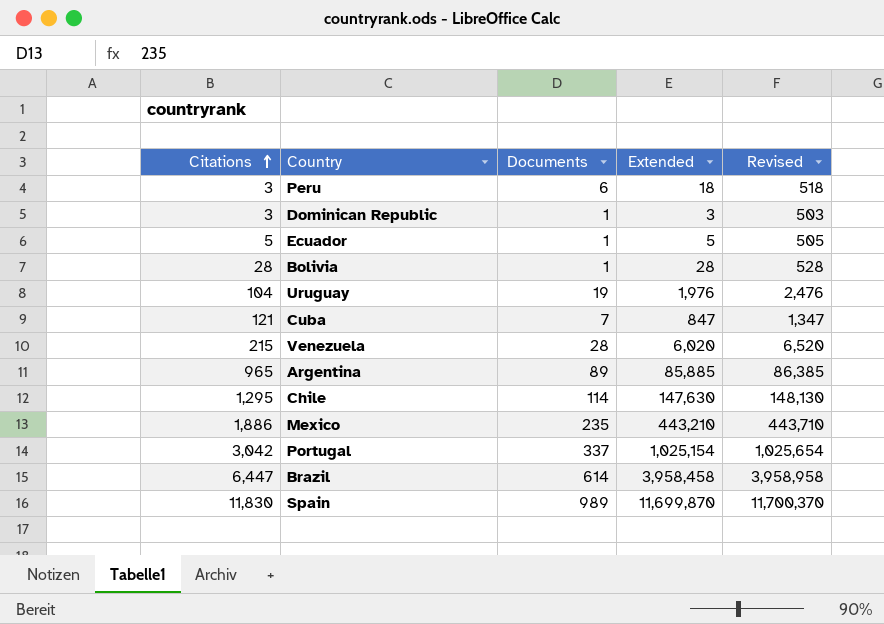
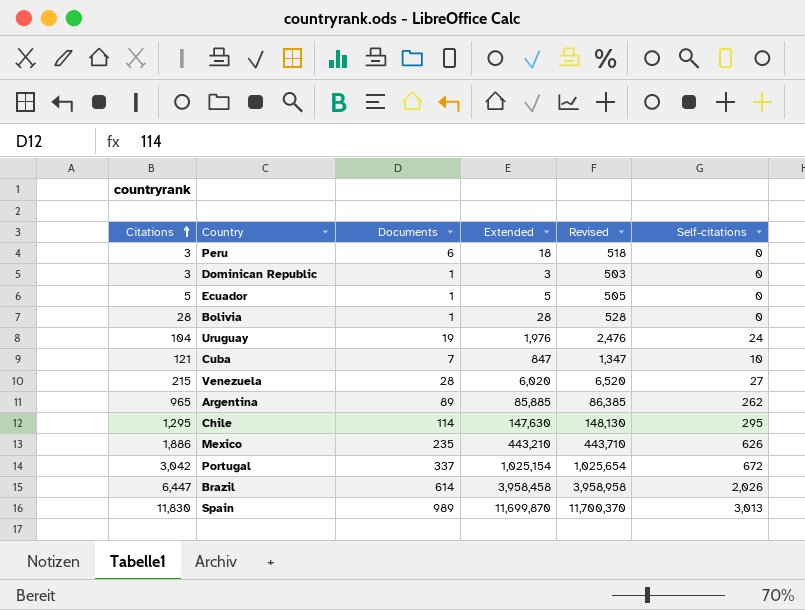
column Self-citations | position: none -> 6

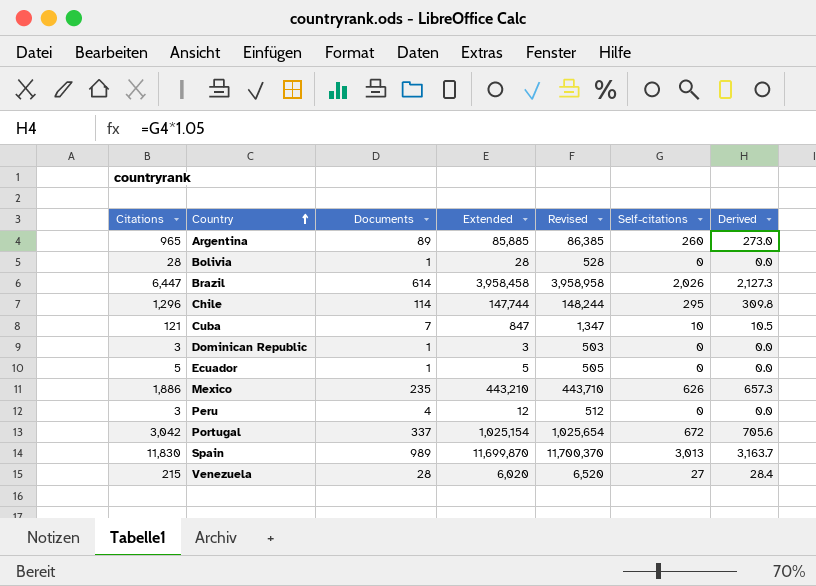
row order: Citations ascending -> Country ascending
column Derived | formula: none -> [Self-citations] * 1.05
row Uruguay: 104 | 19 | 1,976 | 2,476 | 24 -> none
Argentina | Self-citations: 262 -> 260
Chile | Citations: 1,295 -> 1,296
Chile | Extended: 147,630 -> 147,744
Chile | Revised: 148,130 -> 148,244
Peru | Documents: 6 -> 4
Peru | Extended: 18 -> 12
Peru | Revised: 518 -> 512

